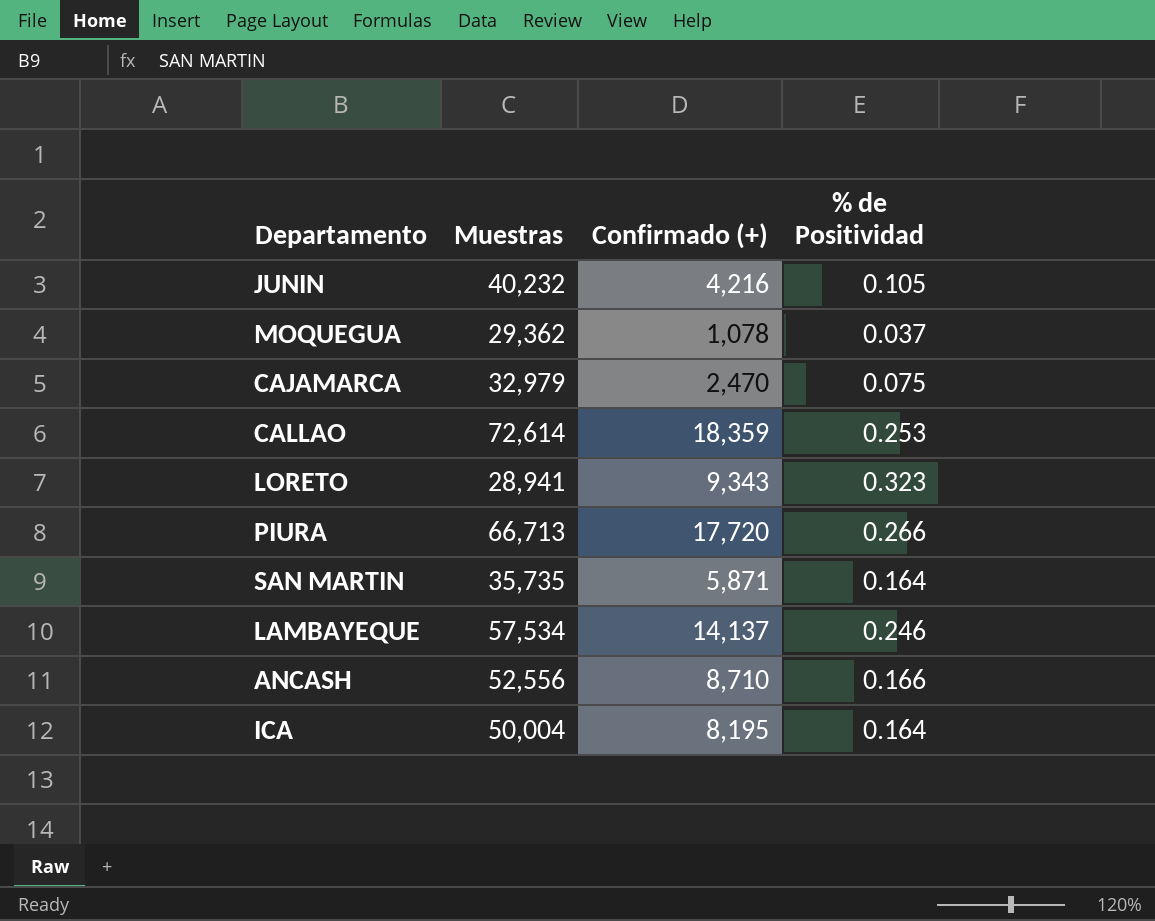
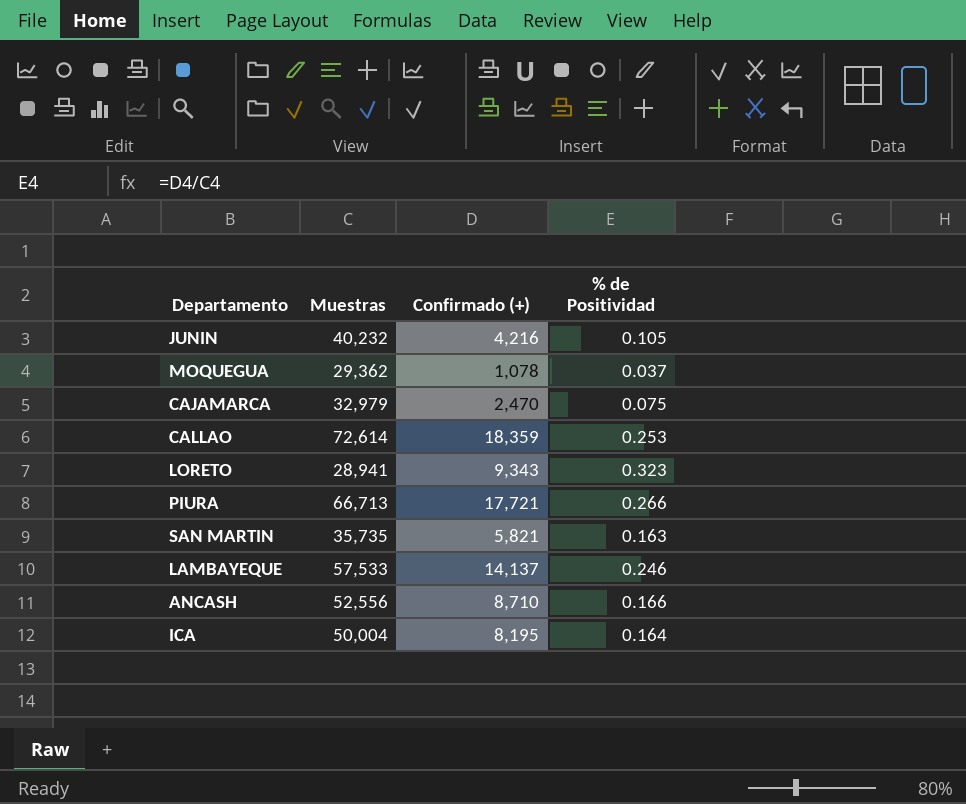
PIURA | Confirmado (+): 17,720 -> 17,721
SAN MARTIN | Confirmado (+): 5,871 -> 5,821
SAN MARTIN | % de Positividad: 0.164 -> 0.163
LAMBAYEQUE | Muestras: 57,534 -> 57,533

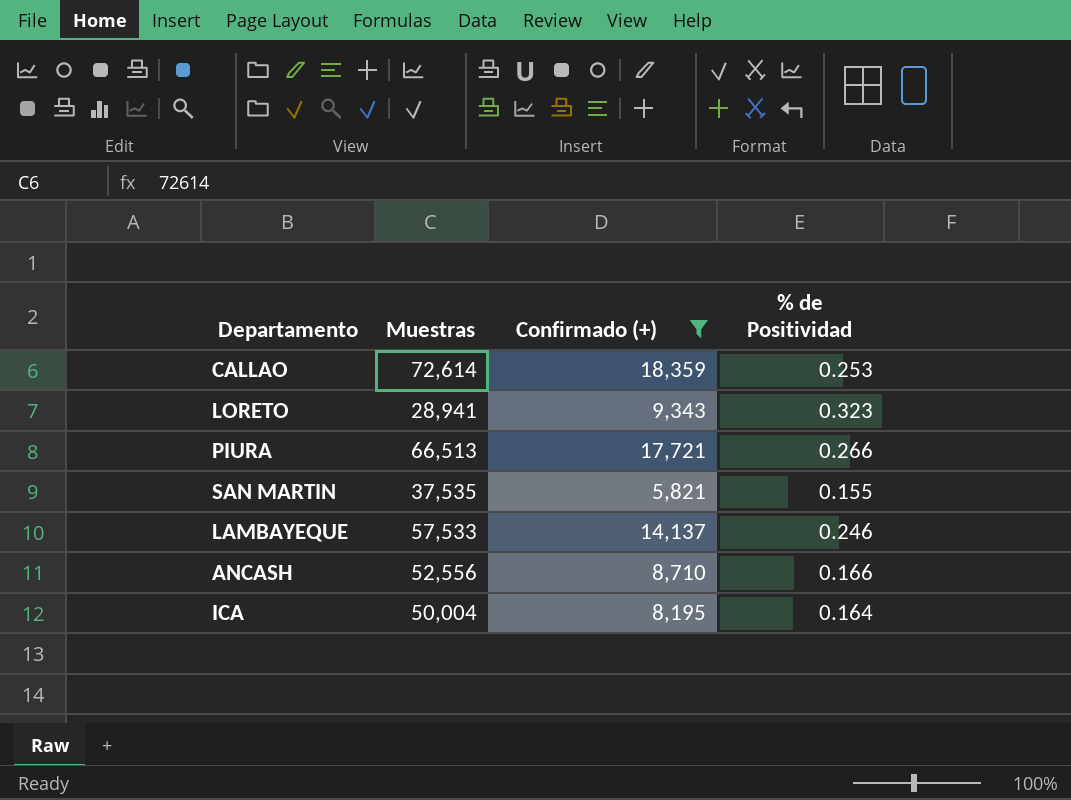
filter: none -> Confirmado (+) >= 5,821
PIURA | Muestras: 66,713 -> 66,513
SAN MARTIN | Muestras: 35,735 -> 37,535
SAN MARTIN | % de Positividad: 0.163 -> 0.155

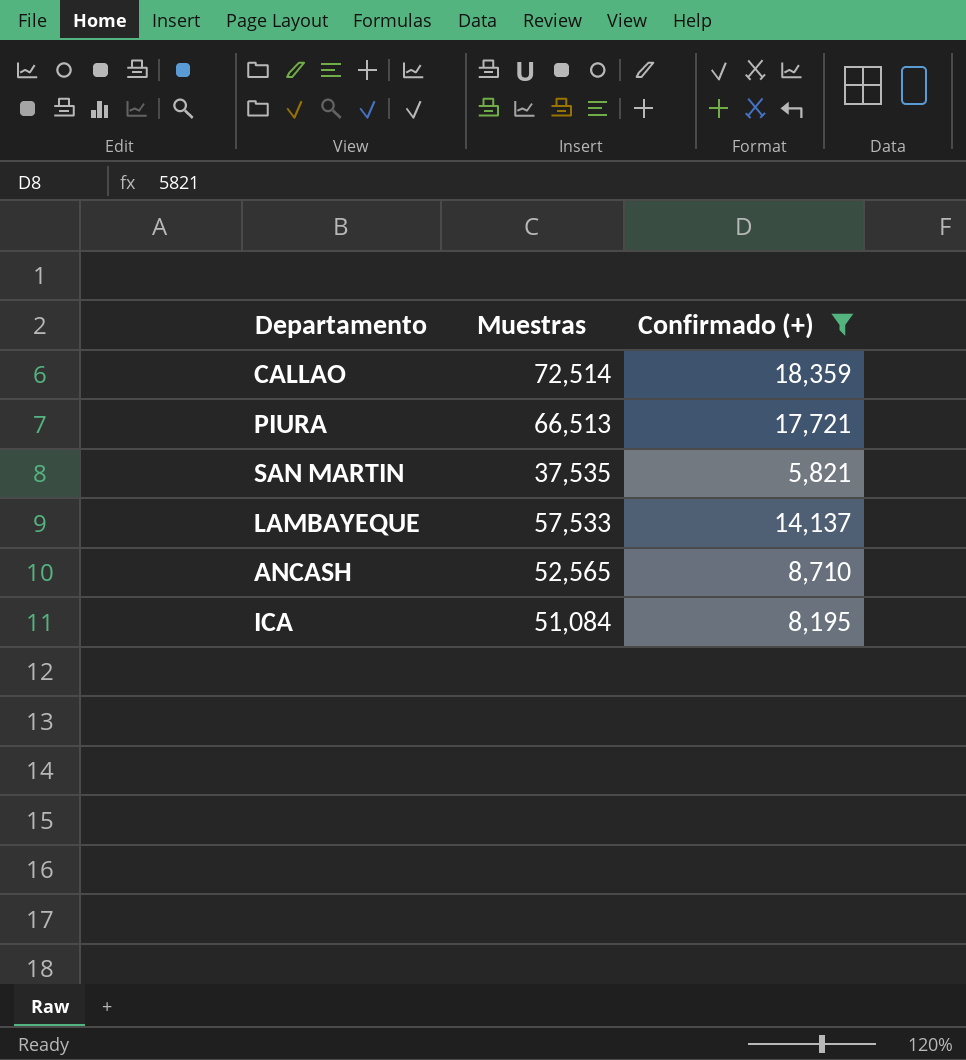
column % de Positividad | formula: [Confirmado (+)] / [Muestras] -> none
row LORETO: 28,941 | 9,343 | 0.323 -> none
CALLAO | Muestras: 72,614 -> 72,514
ANCASH | Muestras: 52,556 -> 52,565
ICA | Muestras: 50,004 -> 51,084

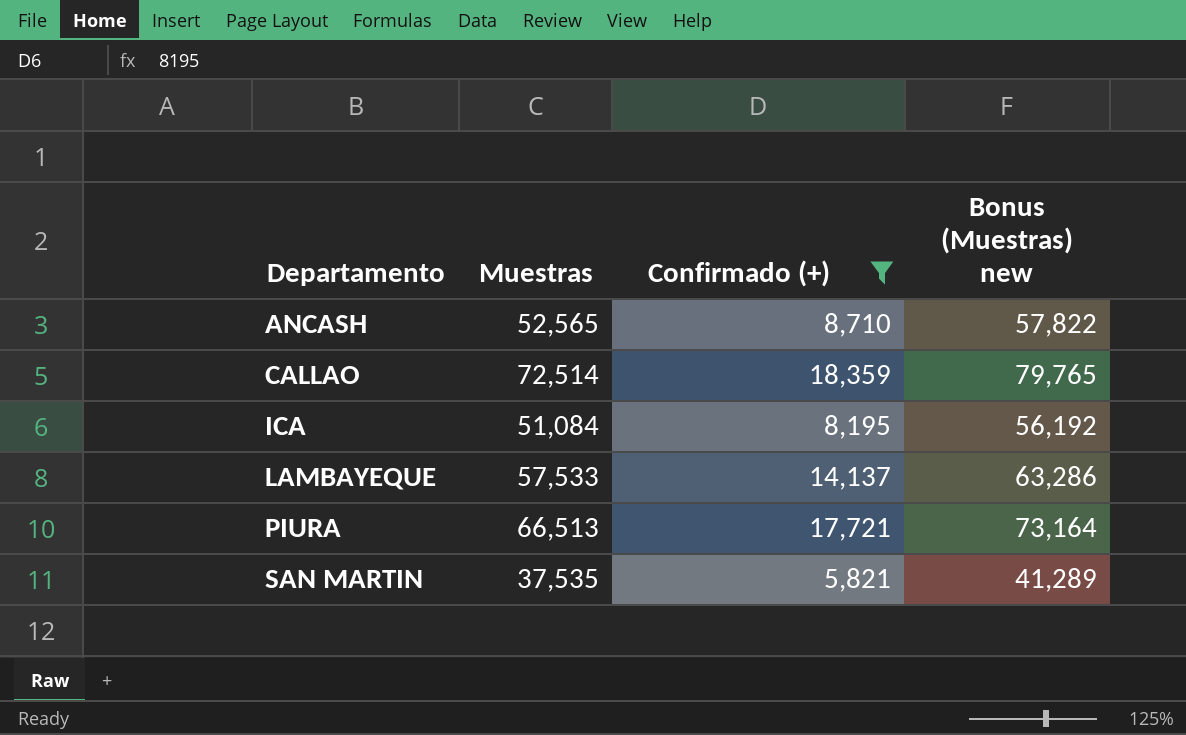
row order: none -> Departamento ascending
column Bonus (Muestras) new | formula: none -> [Muestras] * 1.1

